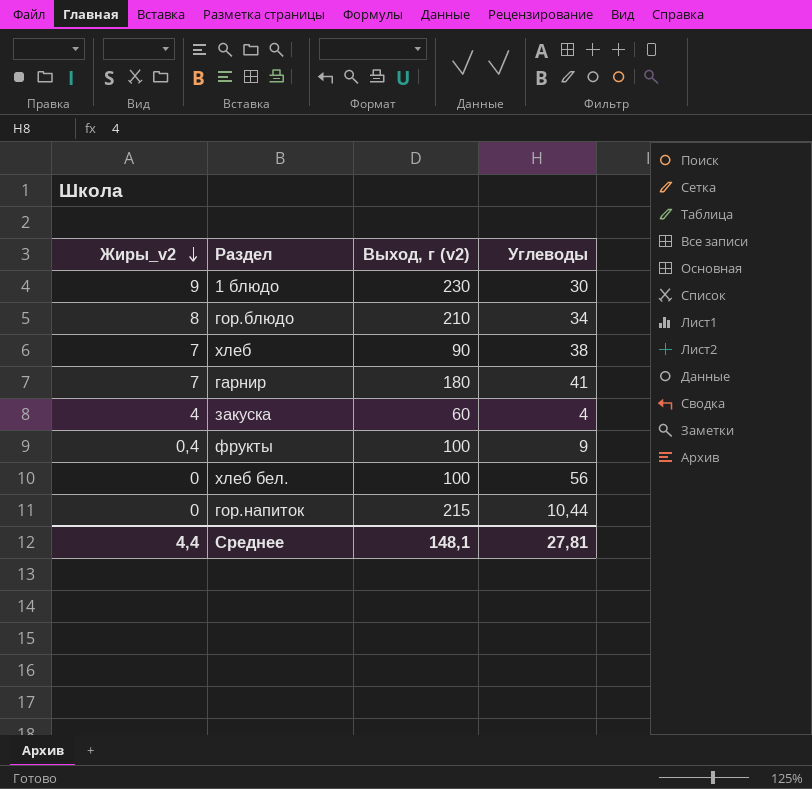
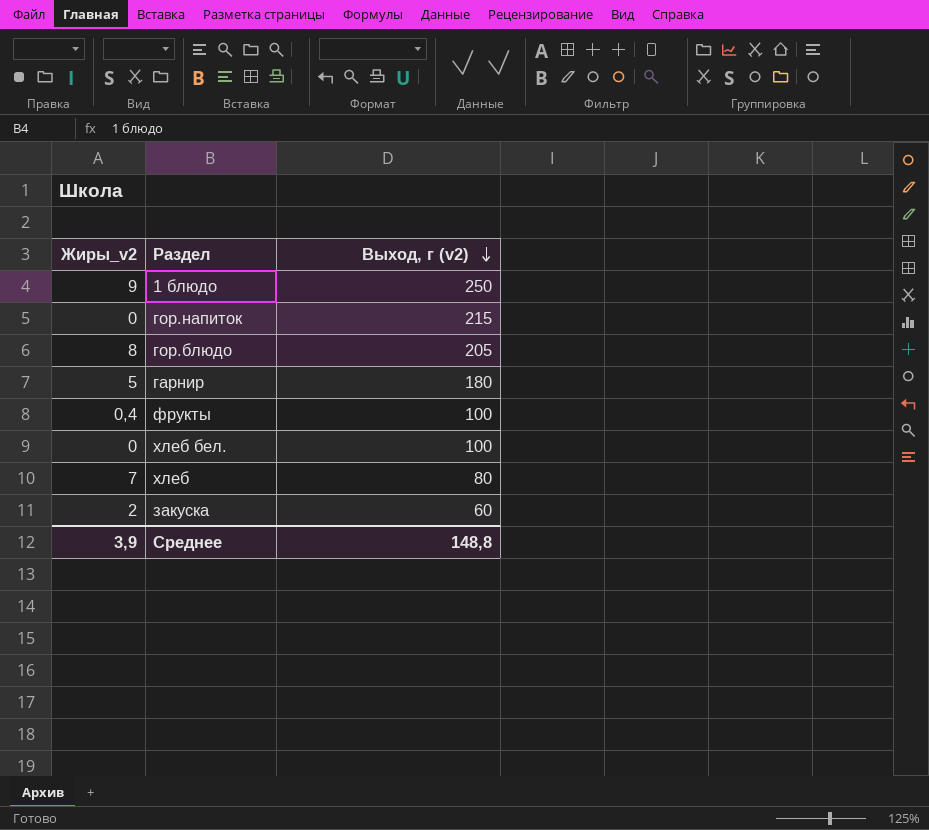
row order: Жиры_v2 descending -> Выход, г (v2) descending
column Углеводы | position: 4 -> none
1 блюдо | Выход, г (v2): 230 -> 250
гор.блюдо | Выход, г (v2): 210 -> 205
гарнир | Жиры_v2: 7 -> 5
хлеб | Выход, г (v2): 90 -> 80
закуска | Жиры_v2: 4 -> 2
Среднее | Жиры_v2: 4,4 -> 3,9
Среднее | Выход, г (v2): 148,1 -> 148,8

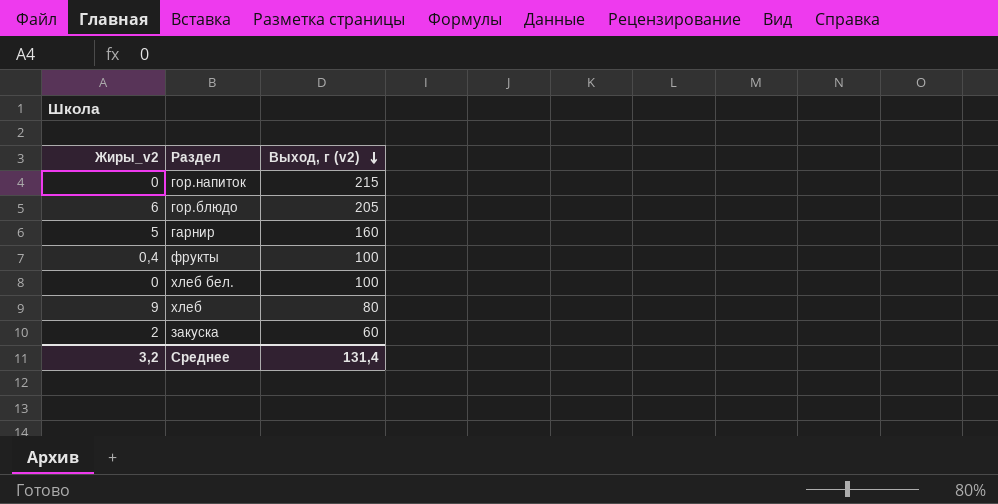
row 1 блюдо: 9 | 250 -> none
гор.блюдо | Жиры_v2: 8 -> 6
гарнир | Выход, г (v2): 180 -> 160
хлеб | Жиры_v2: 7 -> 9
Среднее | Жиры_v2: 3,9 -> 3,2
Среднее | Выход, г (v2): 148,8 -> 131,4

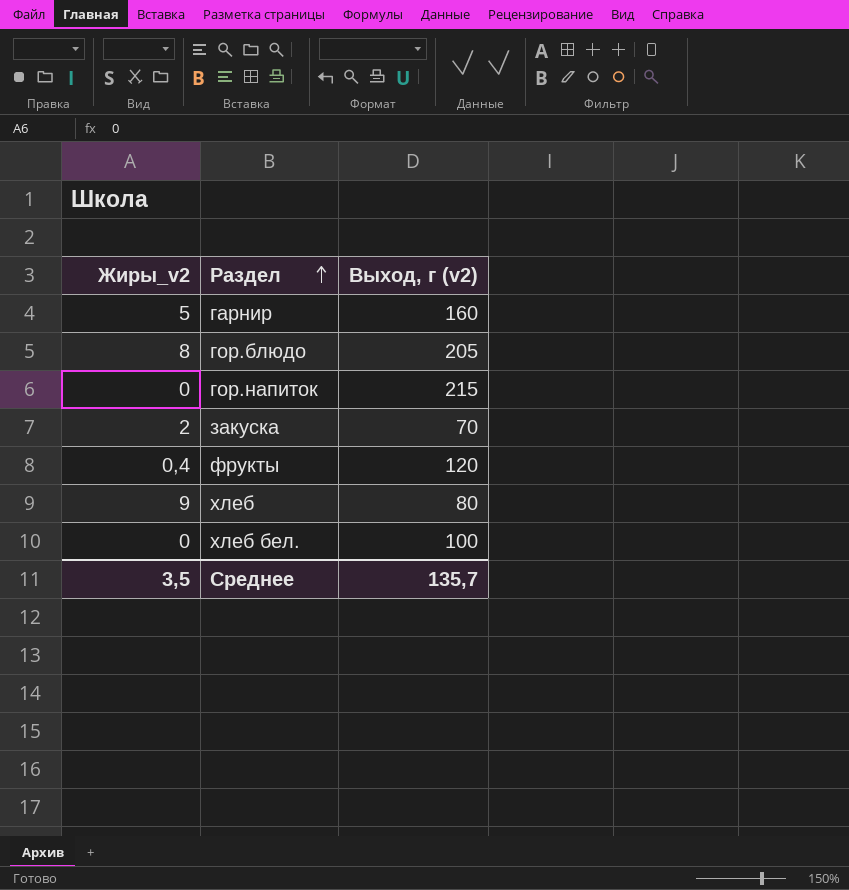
row order: Выход, г (v2) descending -> Раздел ascending
гор.блюдо | Жиры_v2: 6 -> 8
закуска | Выход, г (v2): 60 -> 70
фрукты | Выход, г (v2): 100 -> 120
Среднее | Жиры_v2: 3,2 -> 3,5
Среднее | Выход, г (v2): 131,4 -> 135,7

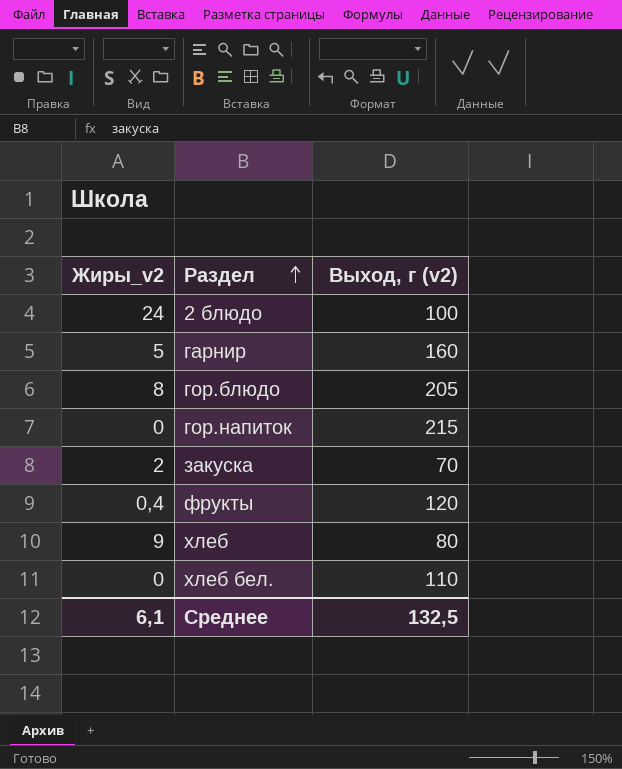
row 2 блюдо: none -> 24 | 100
хлеб бел. | Выход, г (v2): 100 -> 110
Среднее | Жиры_v2: 3,5 -> 6,1
Среднее | Выход, г (v2): 135,7 -> 132,5

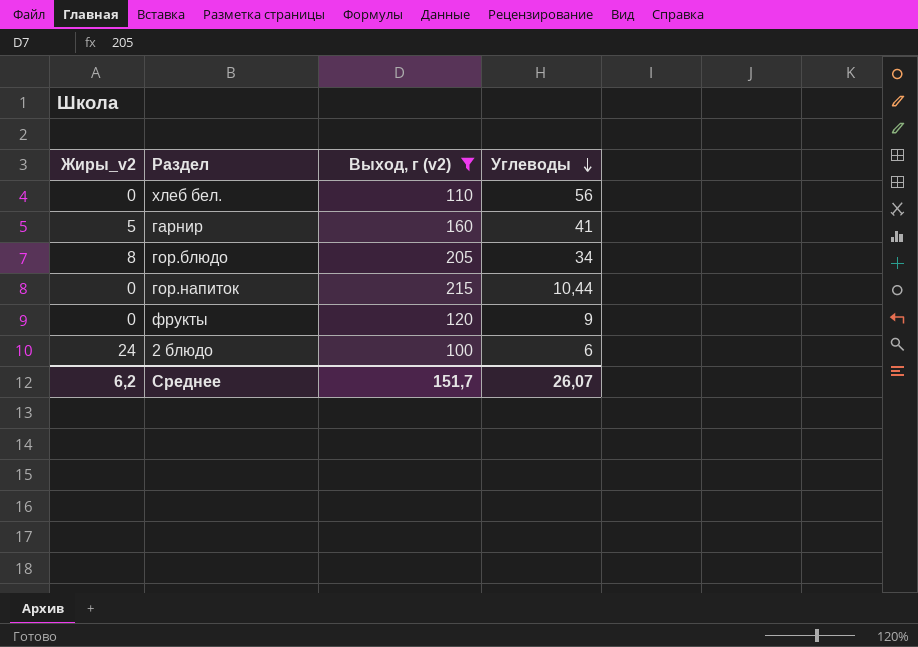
filter: none -> Выход, г (v2) >= 100
row order: Раздел ascending -> Углеводы descending
column Углеводы | position: none -> 4
фрукты | Жиры_v2: 0,4 -> 0
Среднее | Жиры_v2: 6,1 -> 6,2
Среднее | Выход, г (v2): 132,5 -> 151,7

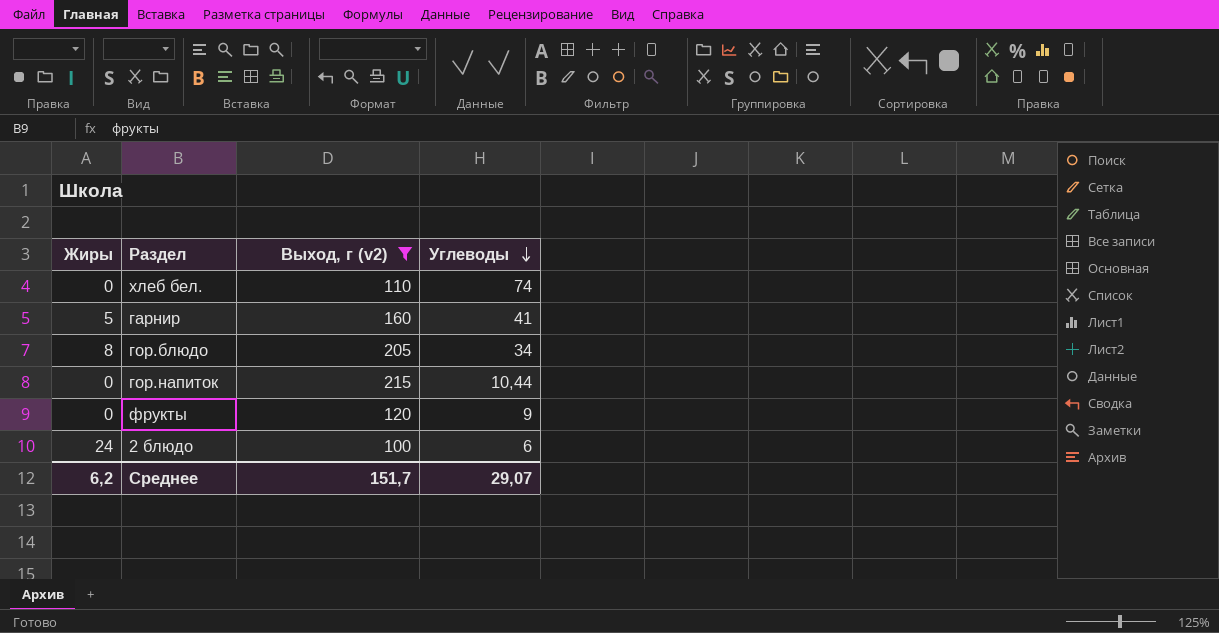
column name: Жиры_v2 -> Жиры
хлеб бел. | Углеводы: 56 -> 74
Среднее | Углеводы: 26,07 -> 29,07

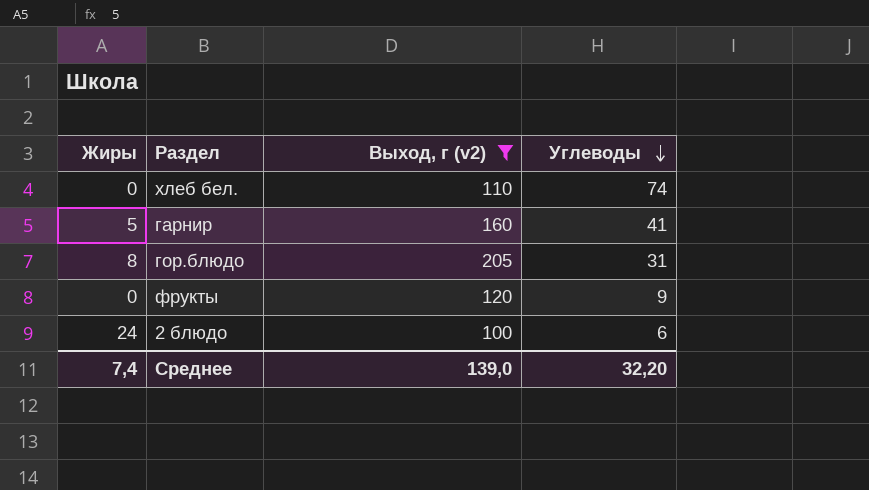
row гор.напиток: 0 | 215 | 10,44 -> none
гор.блюдо | Углеводы: 34 -> 31
Среднее | Жиры: 6,2 -> 7,4
Среднее | Выход, г (v2): 151,7 -> 139,0
Среднее | Углеводы: 29,07 -> 32,20

